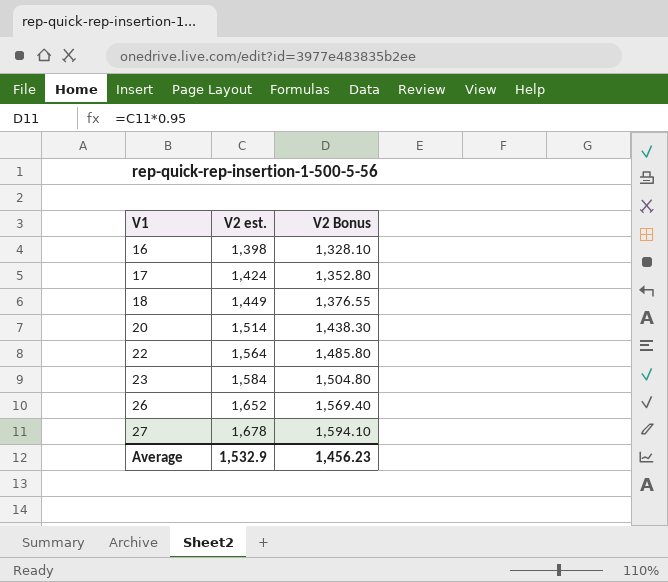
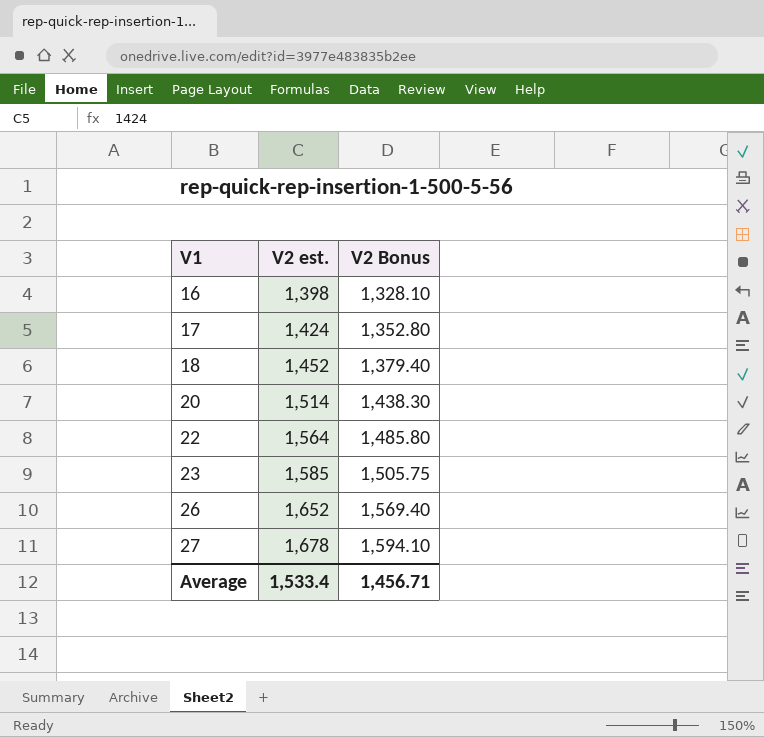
18 | V2 est.: 1,449 -> 1,452
18 | V2 Bonus: 1,376.55 -> 1,379.40
23 | V2 est.: 1,584 -> 1,585
23 | V2 Bonus: 1,504.80 -> 1,505.75
Average | V2 est.: 1,532.9 -> 1,533.4
Average | V2 Bonus: 1,456.23 -> 1,456.71

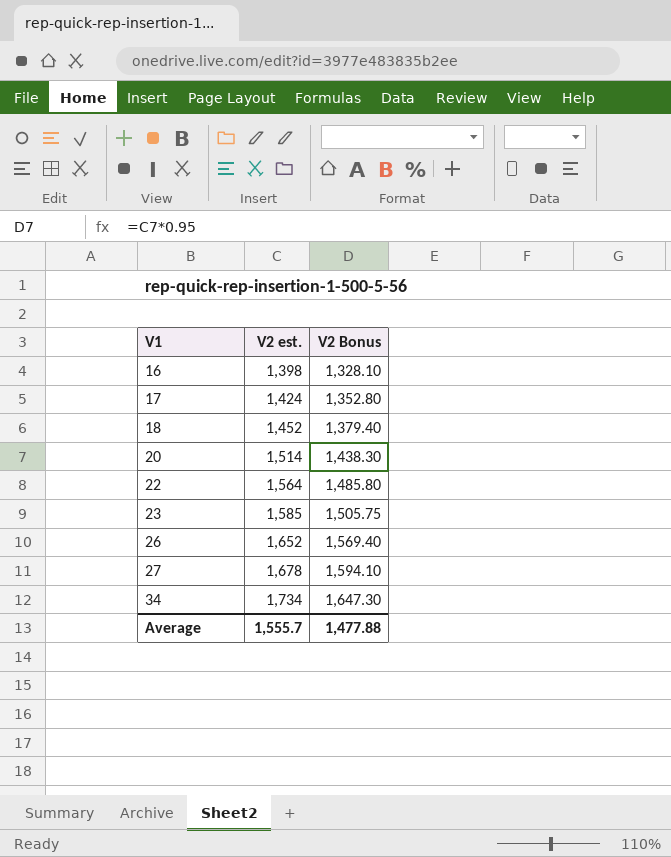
row 34: none -> 1,734 | 1,647.30
Average | V2 est.: 1,533.4 -> 1,555.7
Average | V2 Bonus: 1,456.71 -> 1,477.88

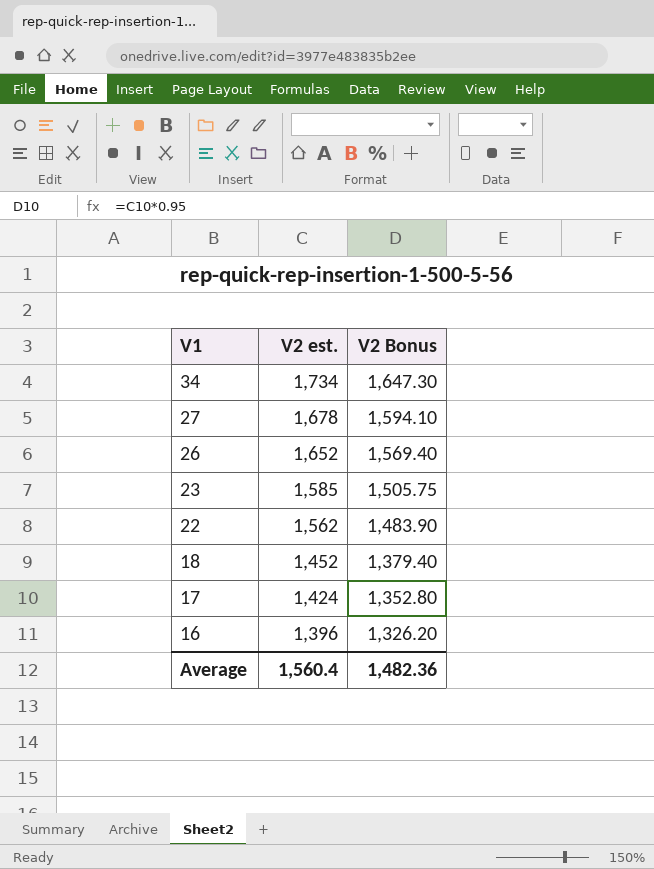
row order: V1 ascending -> V1 descending
row 20: 1,514 | 1,438.30 -> none
22 | V2 est.: 1,564 -> 1,562
22 | V2 Bonus: 1,485.80 -> 1,483.90
16 | V2 est.: 1,398 -> 1,396
16 | V2 Bonus: 1,328.10 -> 1,326.20
Average | V2 est.: 1,555.7 -> 1,560.4
Average | V2 Bonus: 1,477.88 -> 1,482.36

